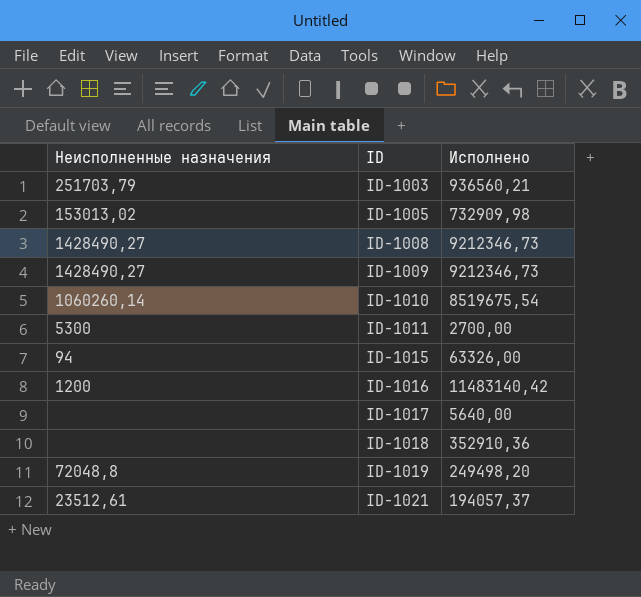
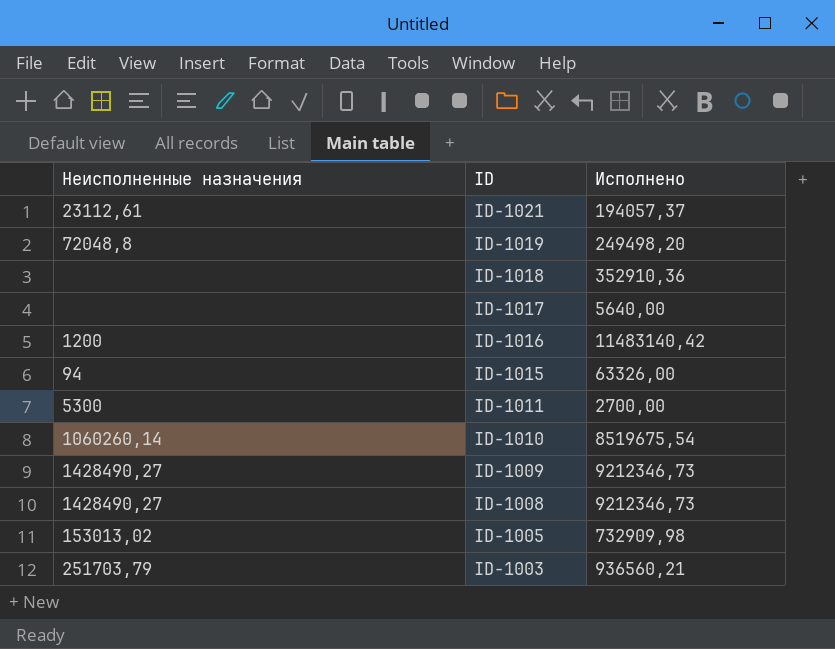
row order: ID ascending -> ID descending
ID-1021 | Неисполненные назначения: 23512,61 -> 23112,61

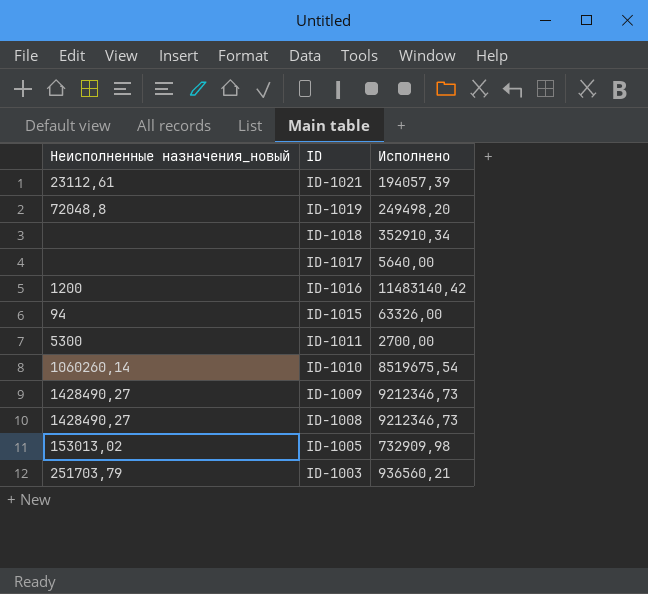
column name: Неисполненные назначения -> Неисполненные назначения_новый
ID-1021 | Исполнено: 194057,37 -> 194057,39
ID-1018 | Исполнено: 352910,36 -> 352910,34

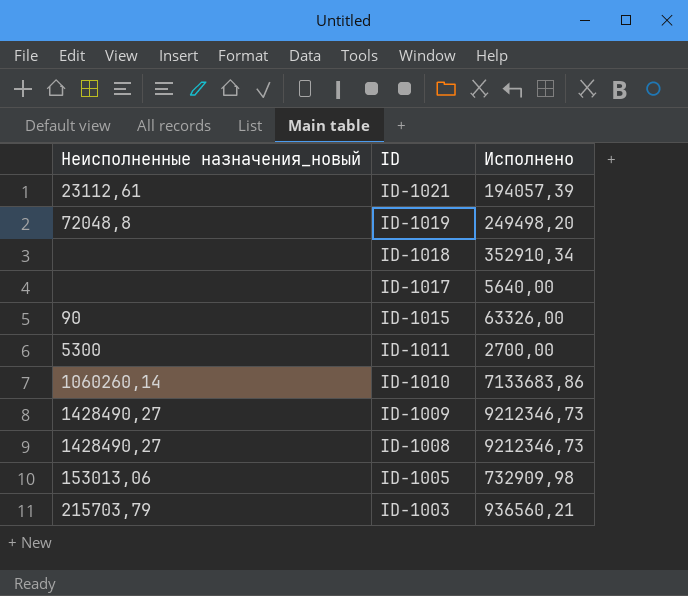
row ID-1016: 1200 | 11483140,42 -> none
ID-1015 | Неисполненные назначения_новый: 94 -> 90
ID-1010 | Исполнено: 8519675,54 -> 7133683,86
ID-1005 | Неисполненные назначения_новый: 153013,02 -> 153013,06
ID-1003 | Неисполненные назначения_новый: 251703,79 -> 215703,79

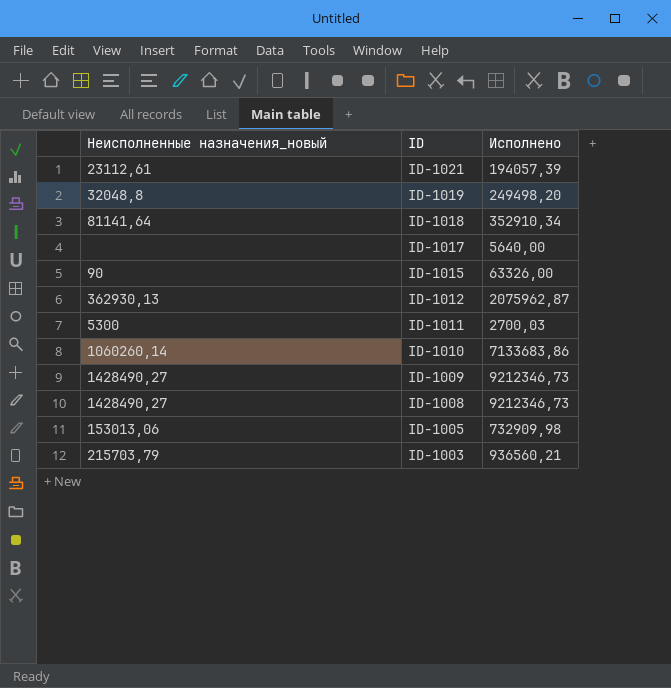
ID-1019 | Неисполненные назначения_новый: 72048,8 -> 32048,8
ID-1018 | Неисполненные назначения_новый: none -> 81141,64
row ID-1012: none -> 362930,13 | 2075962,87
ID-1011 | Исполнено: 2700,00 -> 2700,03

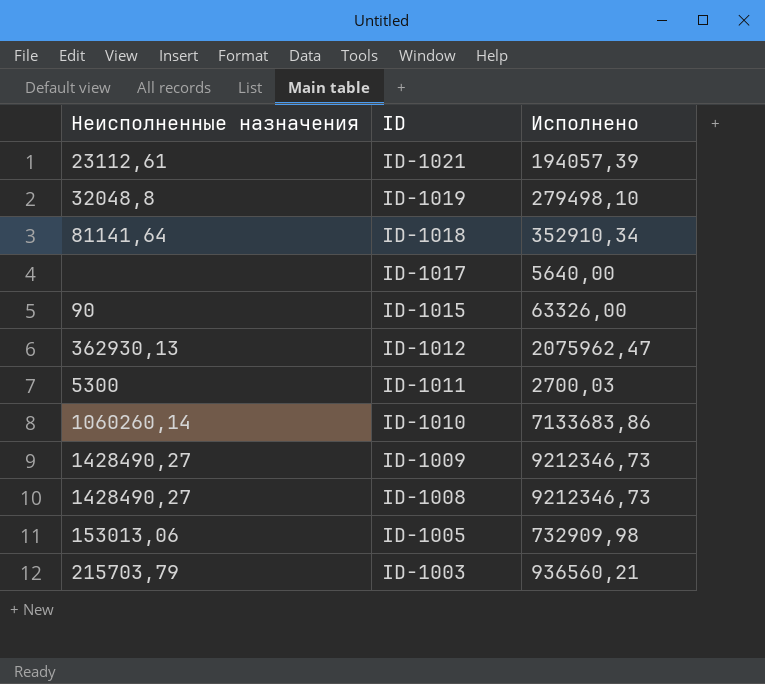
column name: Неисполненные назначения_новый -> Неисполненные назначения
ID-1019 | Исполнено: 249498,20 -> 279498,10
ID-1012 | Исполнено: 2075962,87 -> 2075962,47

